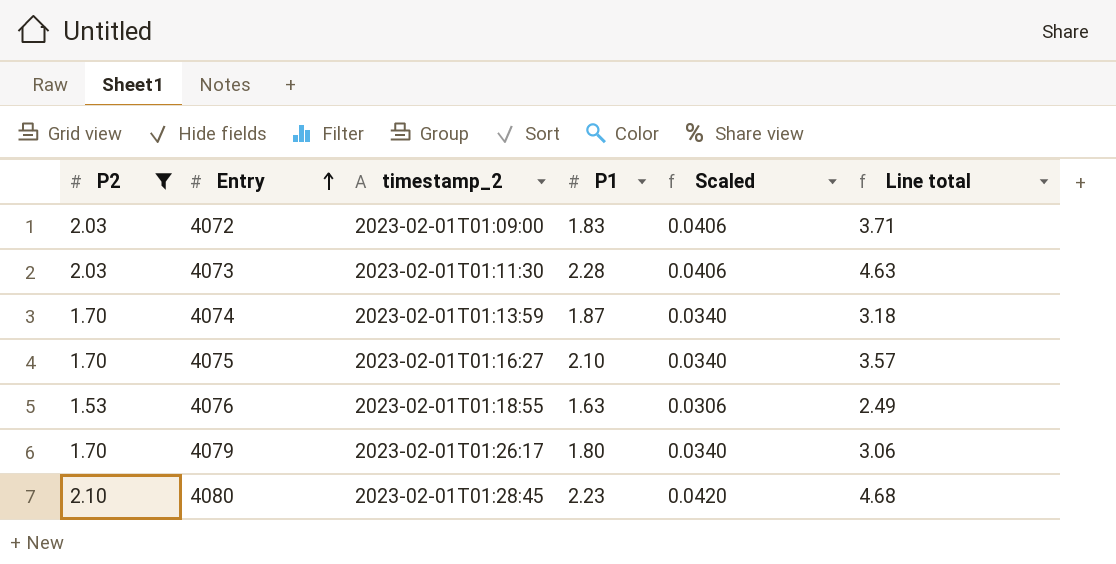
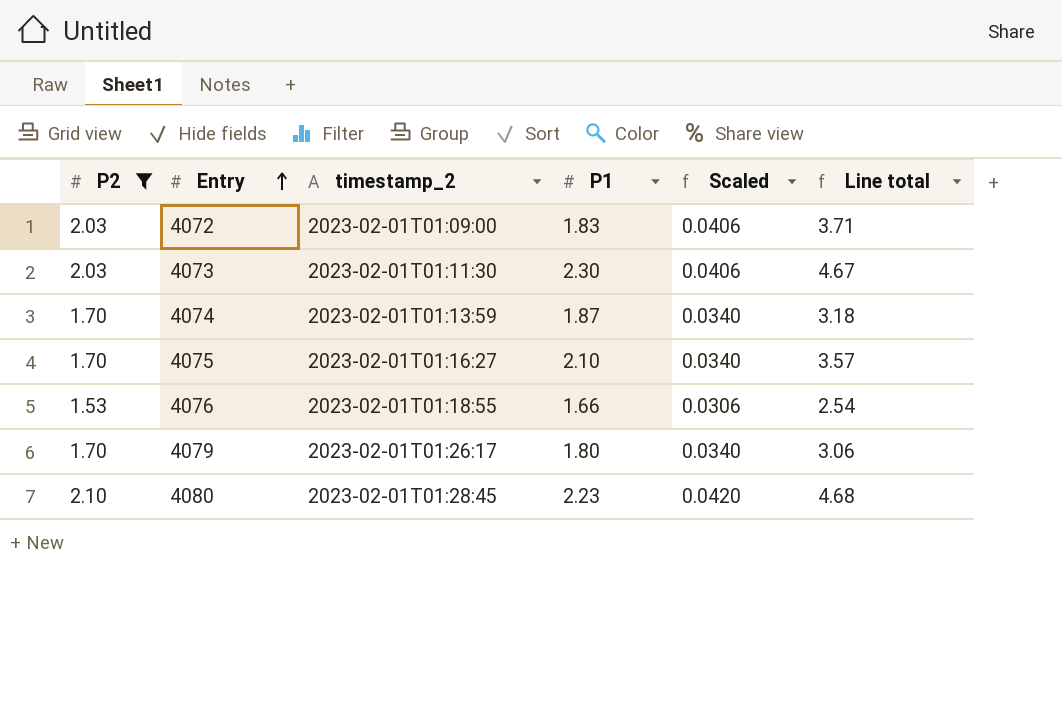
4073 | P1: 2.28 -> 2.30
4073 | Line total: 4.63 -> 4.67
4076 | P1: 1.63 -> 1.66
4076 | Line total: 2.49 -> 2.54

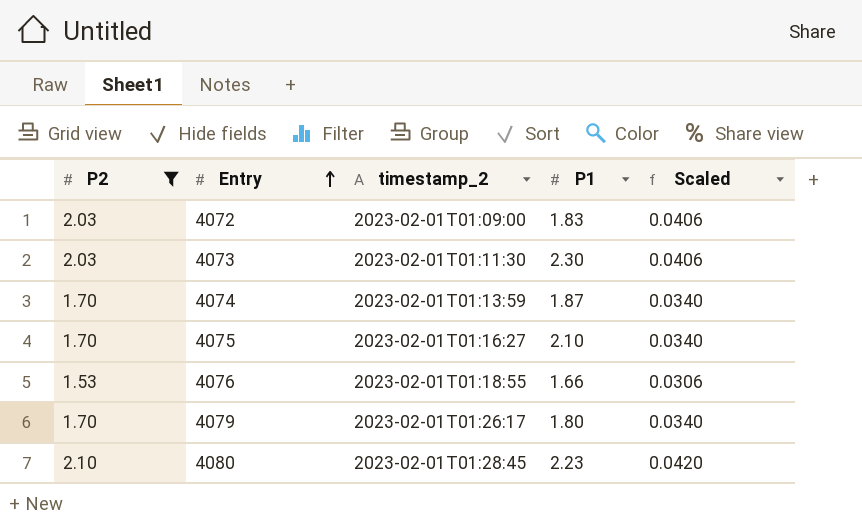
column Line total | formula: [P2] * [P1] -> none

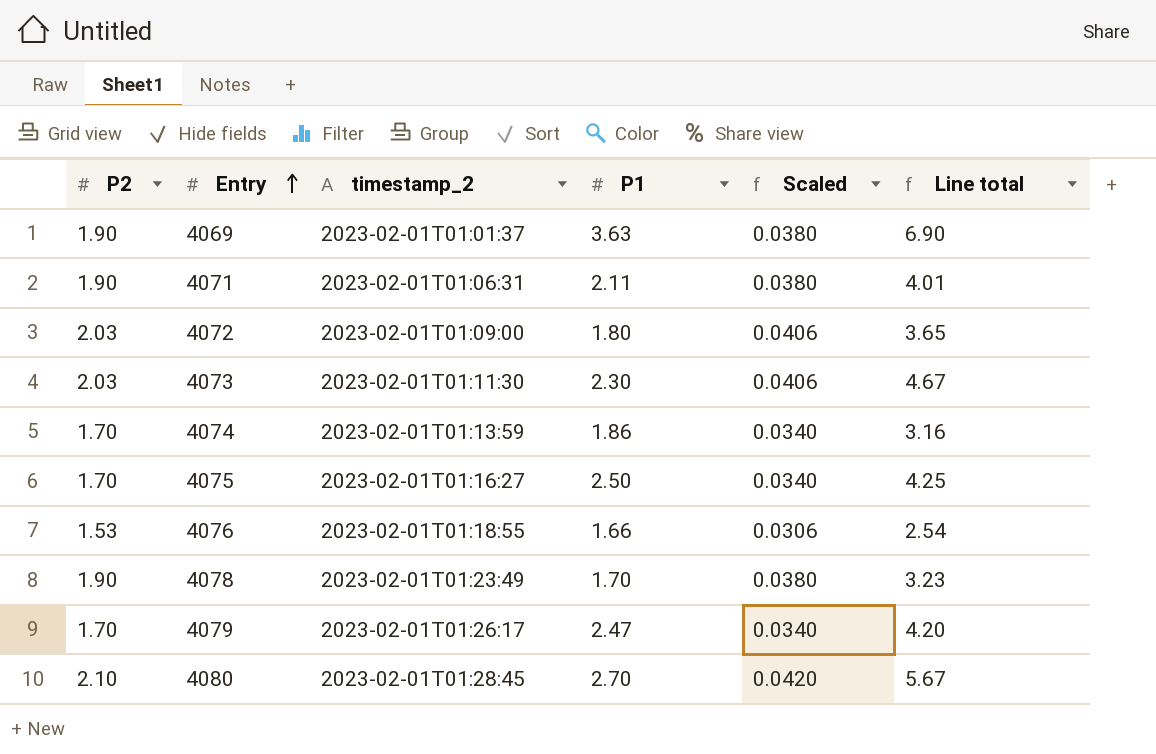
filter: P2 != 1.90 -> none
column Line total | formula: none -> [P2] * [P1]
4072 | P1: 1.83 -> 1.80
4074 | P1: 1.87 -> 1.86
4075 | P1: 2.10 -> 2.50
4079 | P1: 1.80 -> 2.47
4080 | P1: 2.23 -> 2.70

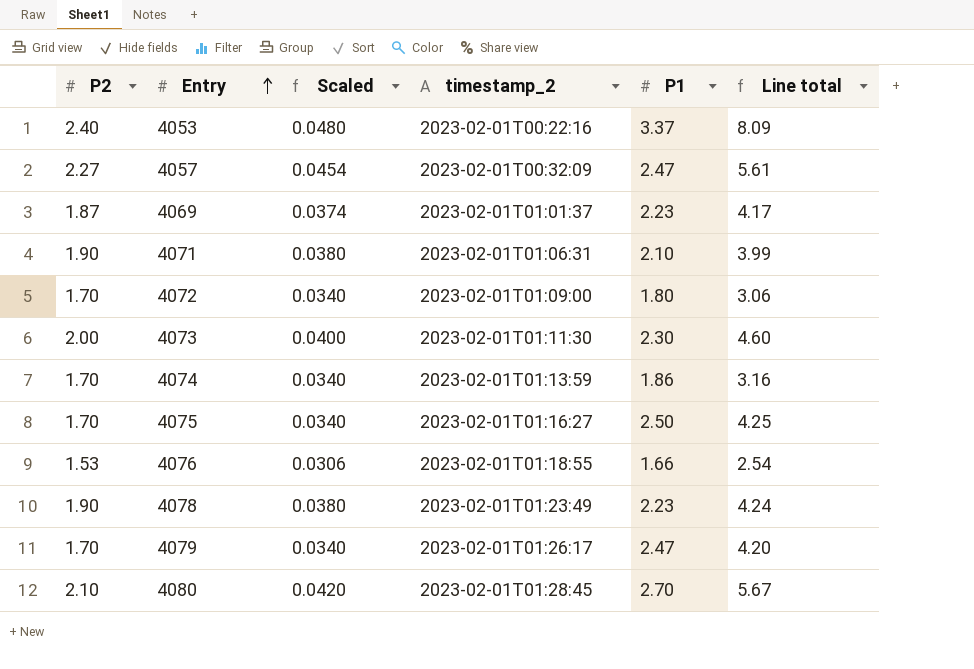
column Scaled | position: 5 -> 3
row 4053: none -> 2.40 | 0.0480 | 2023-02-01T00:22:16 | 3.37 | 8.09
row 4057: none -> 2.27 | 0.0454 | 2023-02-01T00:32:09 | 2.47 | 5.61
4069 | P2: 1.90 -> 1.87
4069 | Scaled: 0.0380 -> 0.0374
4069 | P1: 3.63 -> 2.23
4069 | Line total: 6.90 -> 4.17
4071 | P1: 2.11 -> 2.10
4071 | Line total: 4.01 -> 3.99
4072 | P2: 2.03 -> 1.70
4072 | Scaled: 0.0406 -> 0.0340
4072 | Line total: 3.65 -> 3.06
4073 | P2: 2.03 -> 2.00
4073 | Scaled: 0.0406 -> 0.0400
4073 | Line total: 4.67 -> 4.60
4078 | P1: 1.70 -> 2.23
4078 | Line total: 3.23 -> 4.24

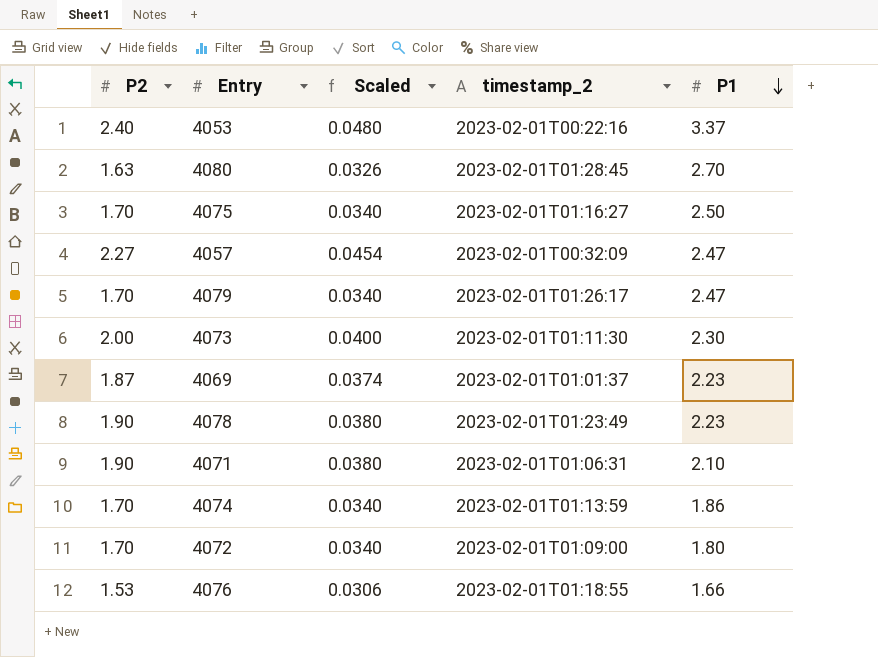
row order: Entry ascending -> P1 descending
column Line total | formula: [P2] * [P1] -> none
4080 | P2: 2.10 -> 1.63
4080 | Scaled: 0.0420 -> 0.0326

